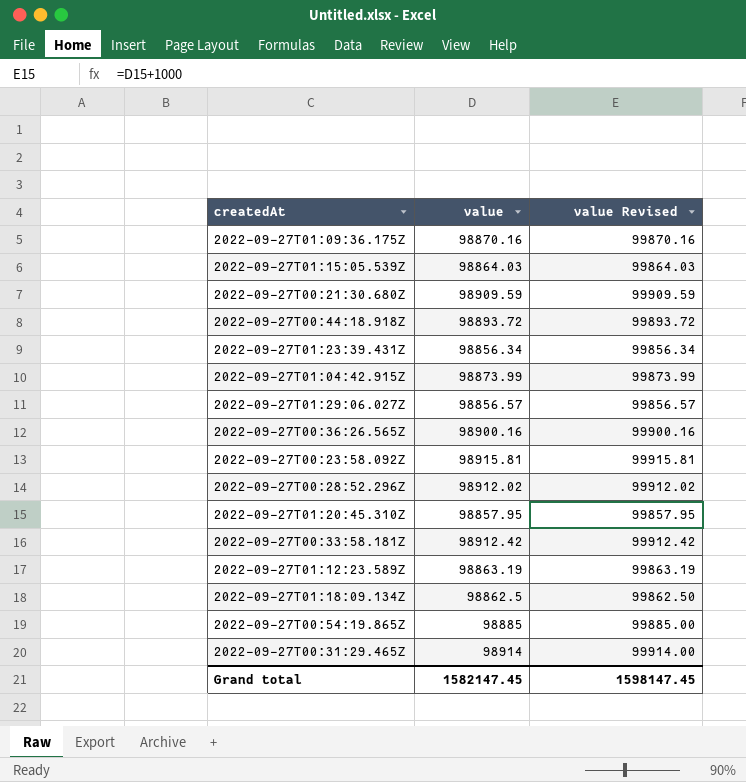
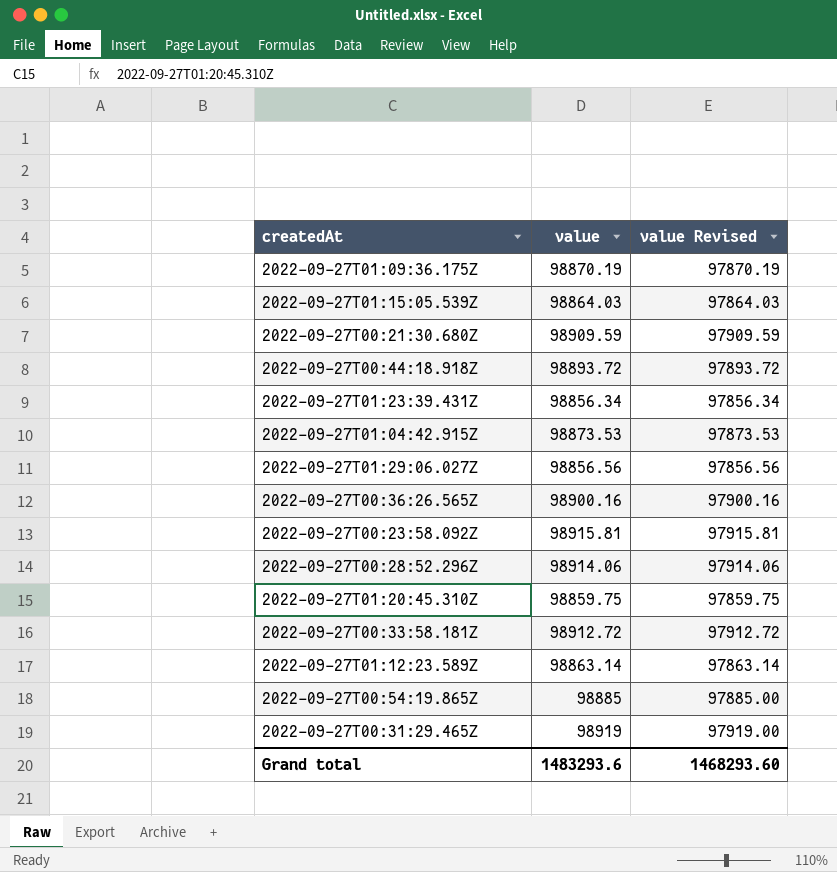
column value Revised | formula: [value] + 1000 -> [value] - 1000
row 2022-09-27T01:18:09.134Z: 98862.5 | 99862.50 -> none
2022-09-27T01:09:36.175Z | value: 98870.16 -> 98870.19
2022-09-27T01:04:42.915Z | value: 98873.99 -> 98873.53
2022-09-27T01:29:06.027Z | value: 98856.57 -> 98856.56
2022-09-27T00:28:52.296Z | value: 98912.02 -> 98914.06
2022-09-27T01:20:45.310Z | value: 98857.95 -> 98859.75
2022-09-27T00:33:58.181Z | value: 98912.42 -> 98912.72
2022-09-27T01:12:23.589Z | value: 98863.19 -> 98863.14
2022-09-27T00:31:29.465Z | value: 98914 -> 98919
Grand total | value: 1582147.45 -> 1483293.6
Grand total | value Revised: 1598147.45 -> 1468293.60

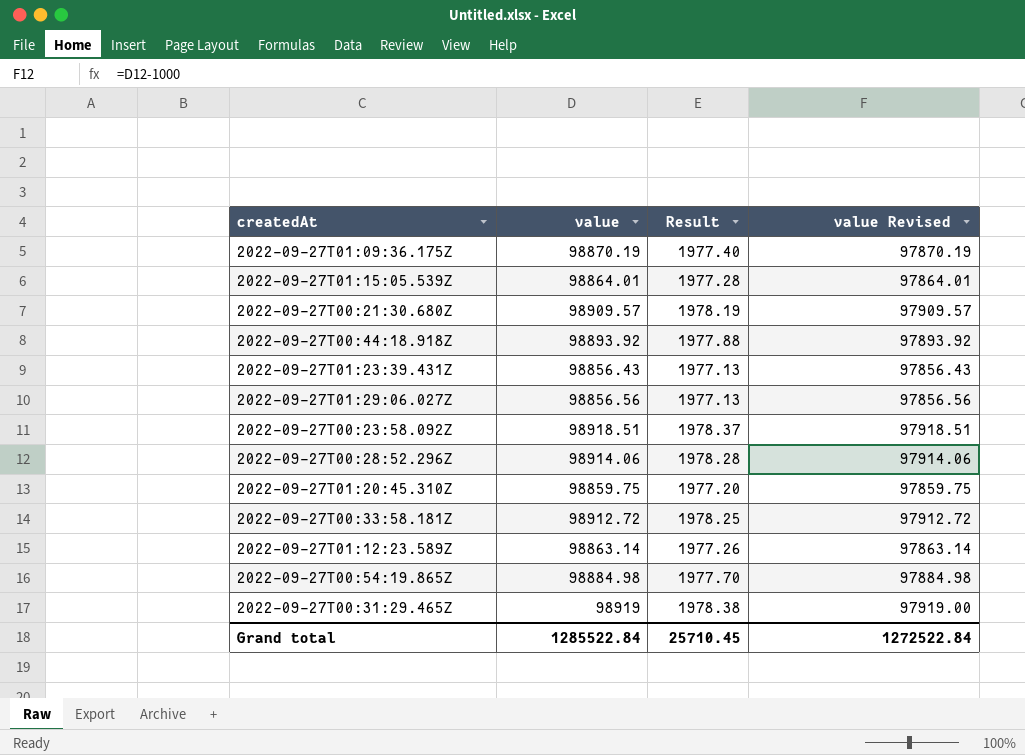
column Result | formula: none -> [value] * 0.02
row 2022-09-27T01:04:42.915Z: 98873.53 | 97873.53 -> none
row 2022-09-27T00:36:26.565Z: 98900.16 | 97900.16 -> none
2022-09-27T01:15:05.539Z | value: 98864.03 -> 98864.01
2022-09-27T01:15:05.539Z | value Revised: 97864.03 -> 97864.01
2022-09-27T00:21:30.680Z | value: 98909.59 -> 98909.57
2022-09-27T00:21:30.680Z | value Revised: 97909.59 -> 97909.57
2022-09-27T00:44:18.918Z | value: 98893.72 -> 98893.92
2022-09-27T00:44:18.918Z | value Revised: 97893.72 -> 97893.92
2022-09-27T01:23:39.431Z | value: 98856.34 -> 98856.43
2022-09-27T01:23:39.431Z | value Revised: 97856.34 -> 97856.43
2022-09-27T00:23:58.092Z | value: 98915.81 -> 98918.51
2022-09-27T00:23:58.092Z | value Revised: 97915.81 -> 97918.51
2022-09-27T00:54:19.865Z | value: 98885 -> 98884.98
2022-09-27T00:54:19.865Z | value Revised: 97885.00 -> 97884.98
Grand total | value: 1483293.6 -> 1285522.84
Grand total | value Revised: 1468293.60 -> 1272522.84

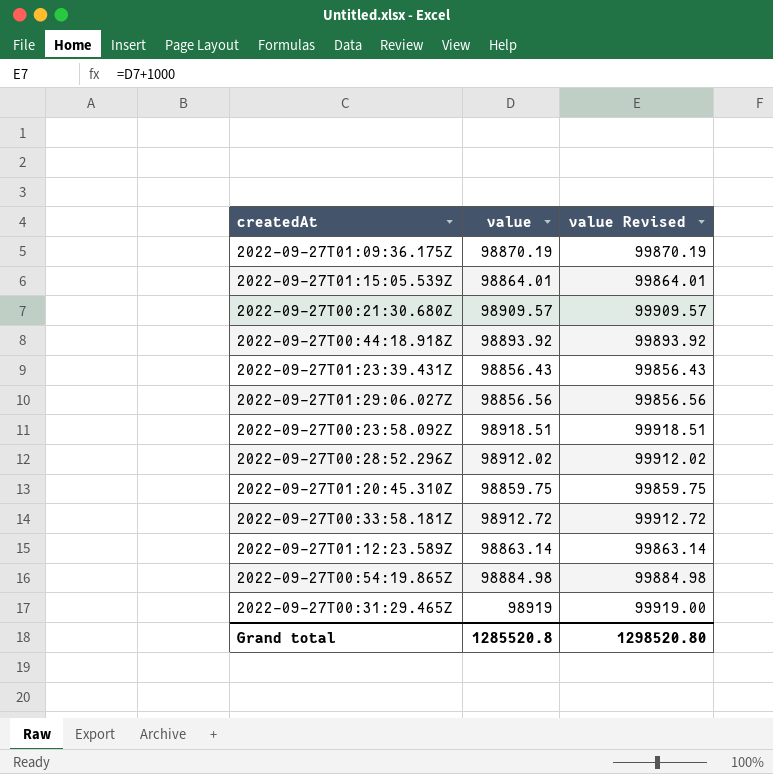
column Result | formula: [value] * 0.02 -> none
column value Revised | formula: [value] - 1000 -> [value] + 1000
2022-09-27T00:28:52.296Z | value: 98914.06 -> 98912.02
Grand total | value: 1285522.84 -> 1285520.8
Grand total | value Revised: 1272522.84 -> 1298520.80

